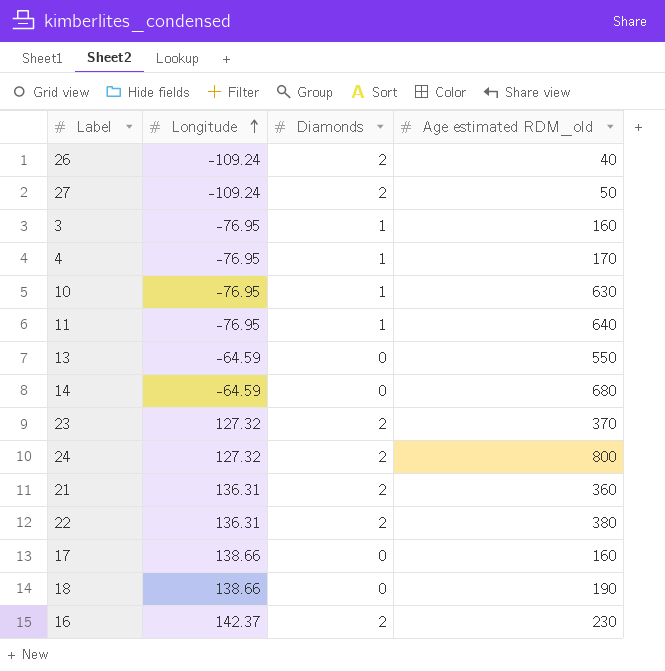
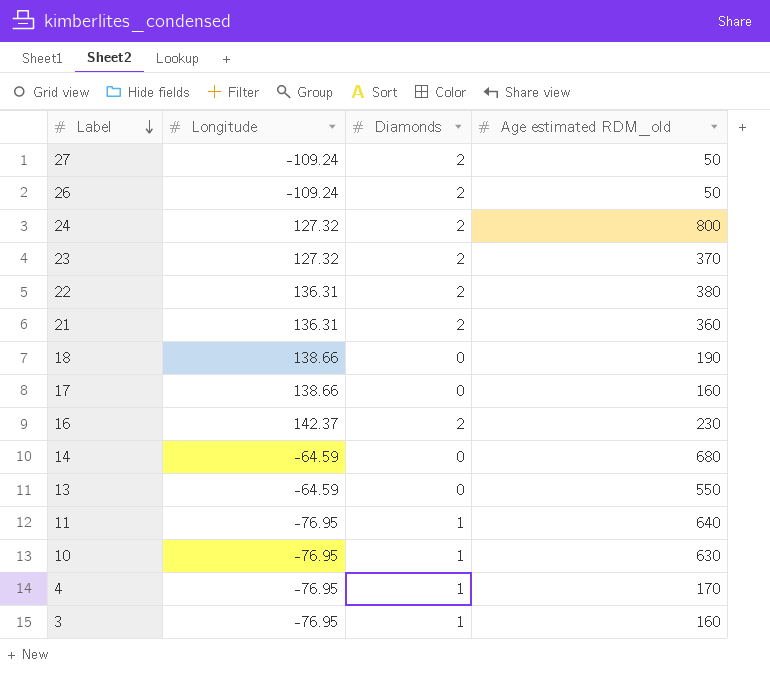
row order: Longitude ascending -> Label descending
26 | Age estimated RDM_old: 40 -> 50

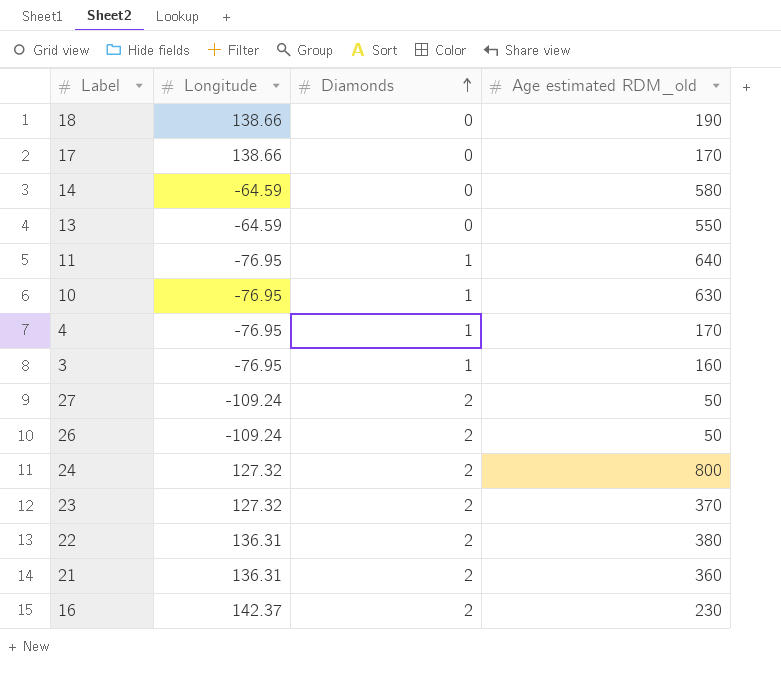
row order: Label descending -> Diamonds ascending
17 | Age estimated RDM_old: 160 -> 170
14 | Age estimated RDM_old: 680 -> 580

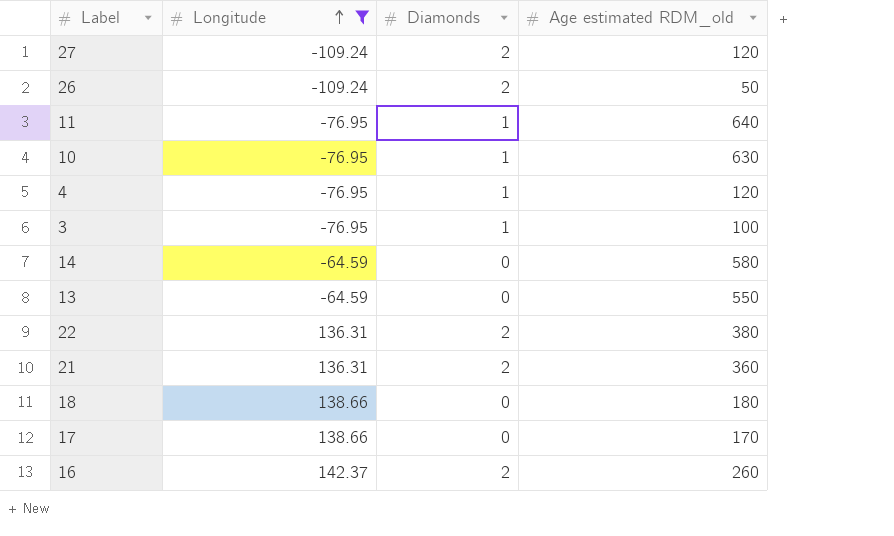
filter: none -> Longitude != 127.32
row order: Diamonds ascending -> Longitude ascending
27 | Age estimated RDM_old: 50 -> 120
4 | Age estimated RDM_old: 170 -> 120
3 | Age estimated RDM_old: 160 -> 100
18 | Age estimated RDM_old: 190 -> 180
16 | Age estimated RDM_old: 230 -> 260

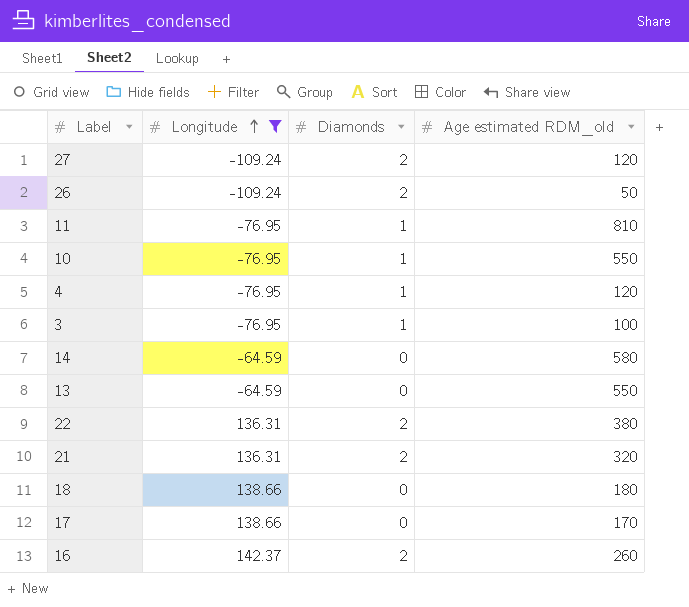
11 | Age estimated RDM_old: 640 -> 810
10 | Age estimated RDM_old: 630 -> 550
21 | Age estimated RDM_old: 360 -> 320

